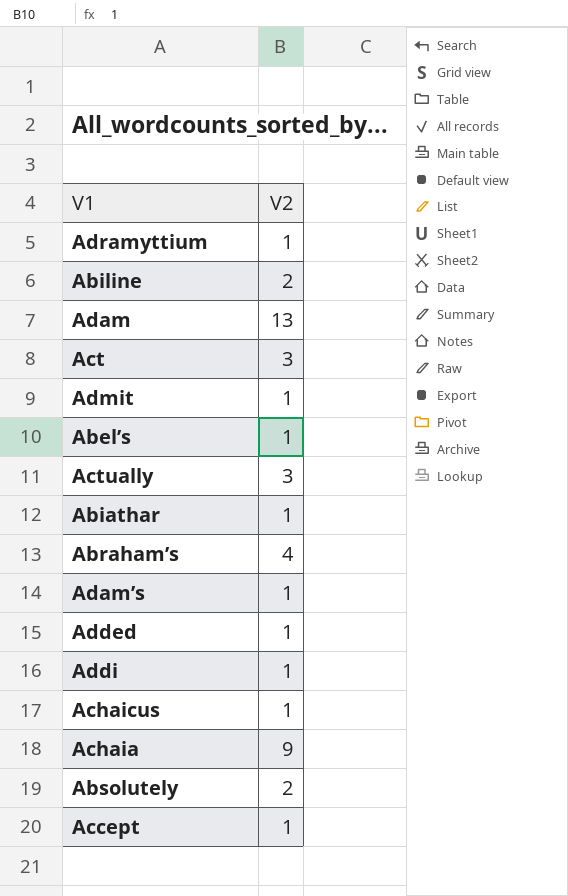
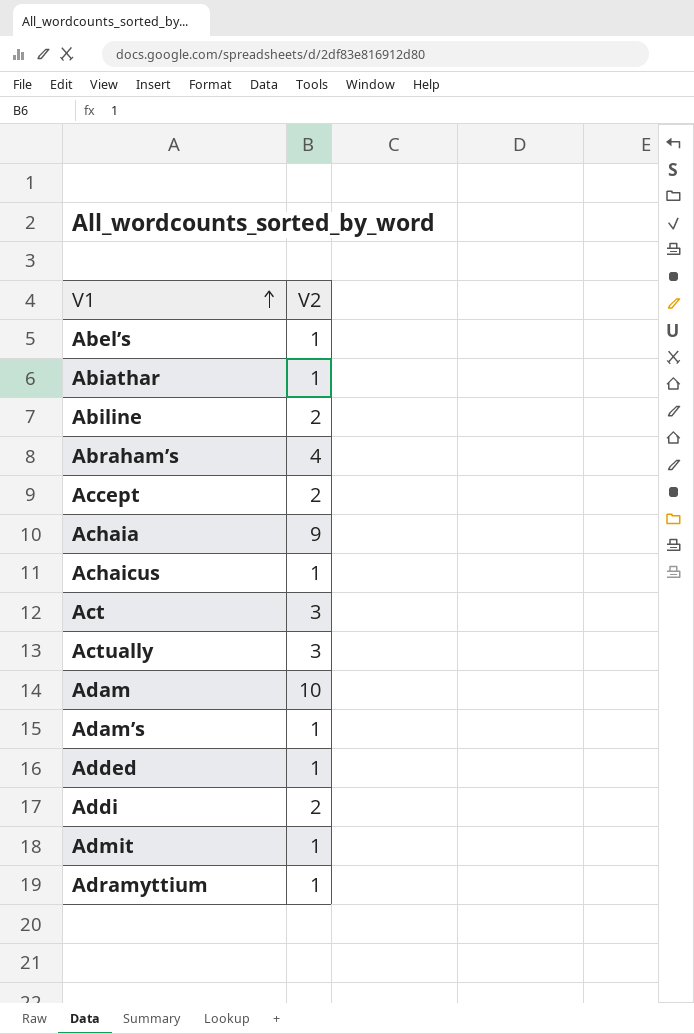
row order: none -> V1 ascending
row Absolutely: 2 -> none
Accept | V2: 1 -> 2
Adam | V2: 13 -> 10
Addi | V2: 1 -> 2

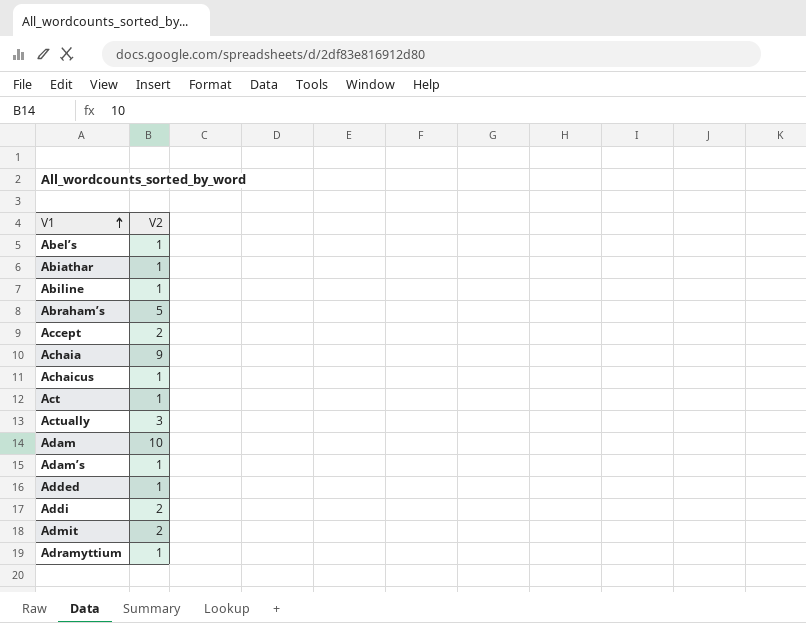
Abiline | V2: 2 -> 1
Abraham’s | V2: 4 -> 5
Act | V2: 3 -> 1
Admit | V2: 1 -> 2

